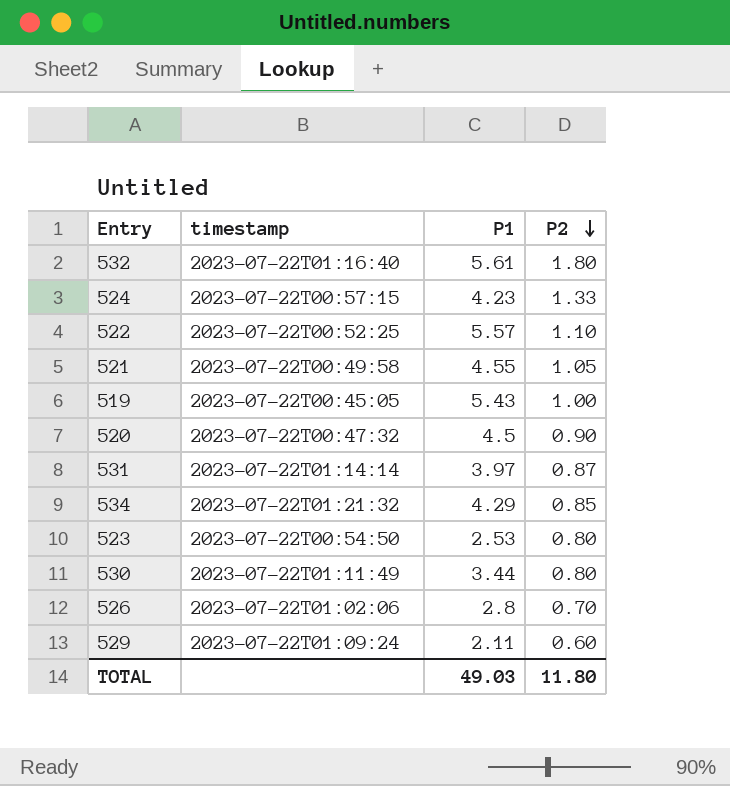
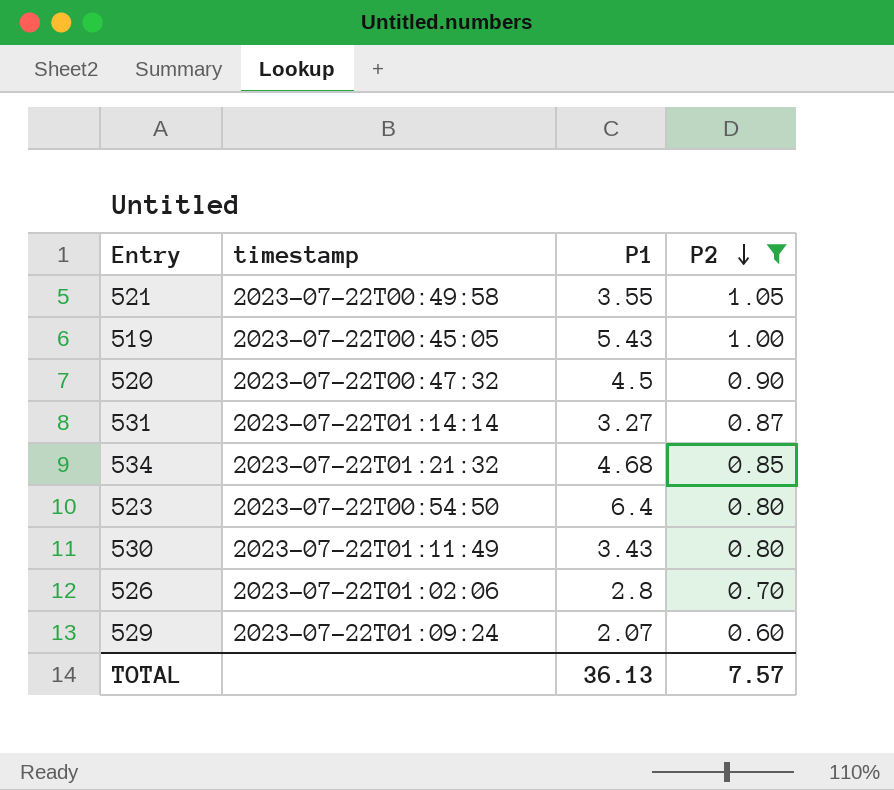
filter: none -> P2 <= 1.05
521 | P1: 4.55 -> 3.55
531 | P1: 3.97 -> 3.27
534 | P1: 4.29 -> 4.68
523 | P1: 2.53 -> 6.4
530 | P1: 3.44 -> 3.43
529 | P1: 2.11 -> 2.07
TOTAL | P1: 49.03 -> 36.13
TOTAL | P2: 11.80 -> 7.57

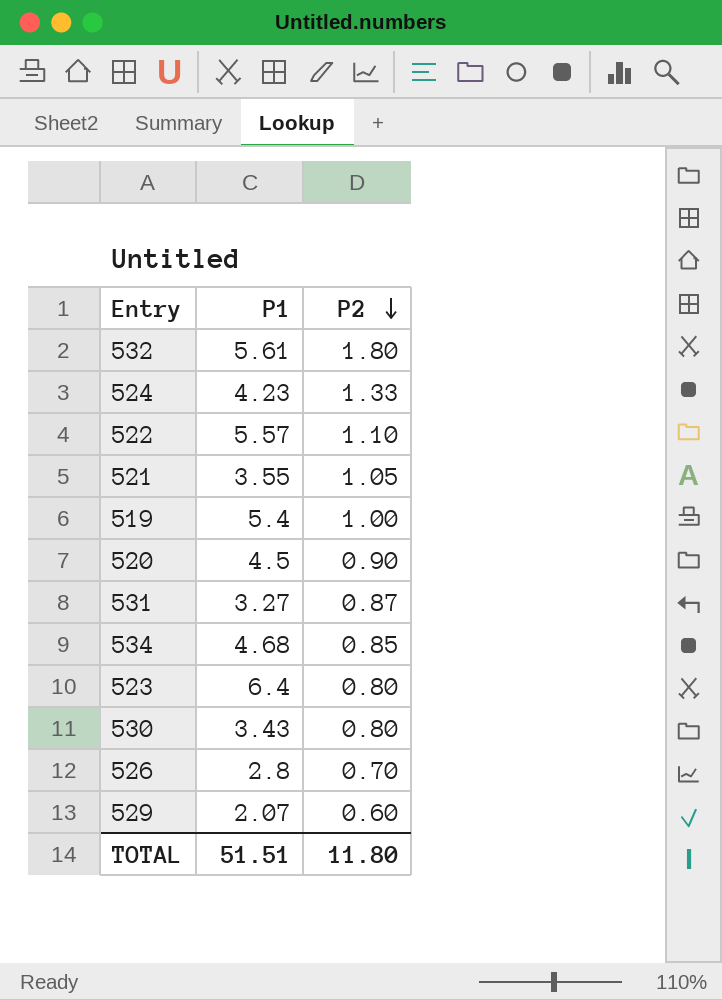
filter: P2 <= 1.05 -> none
column timestamp | position: 2 -> none
519 | P1: 5.43 -> 5.4
TOTAL | P1: 36.13 -> 51.51
TOTAL | P2: 7.57 -> 11.80

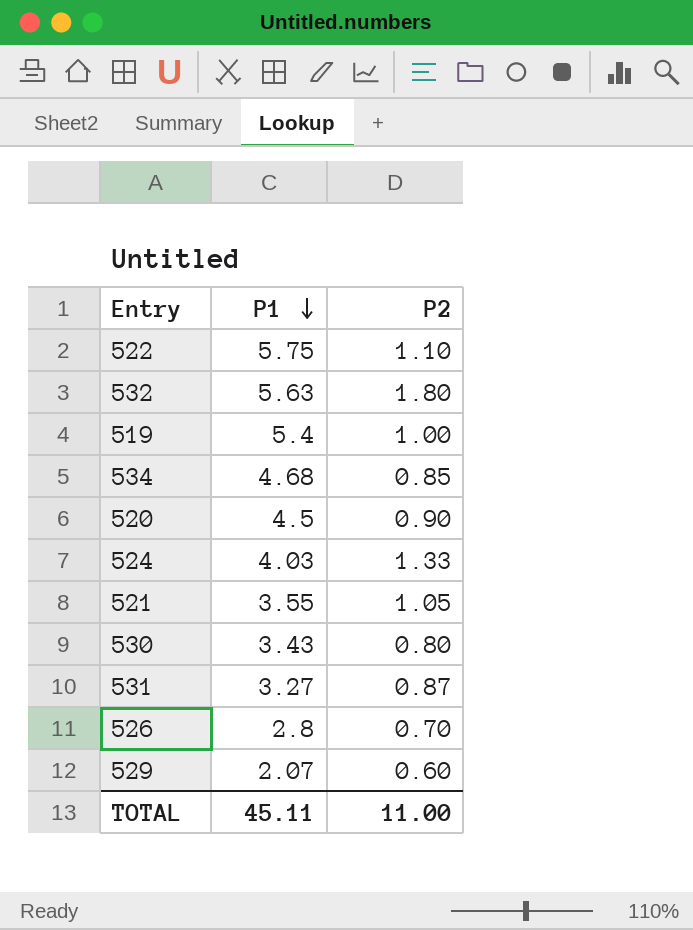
row order: P2 descending -> P1 descending
row 523: 6.4 | 0.80 -> none
522 | P1: 5.57 -> 5.75
532 | P1: 5.61 -> 5.63
524 | P1: 4.23 -> 4.03
TOTAL | P1: 51.51 -> 45.11
TOTAL | P2: 11.80 -> 11.00

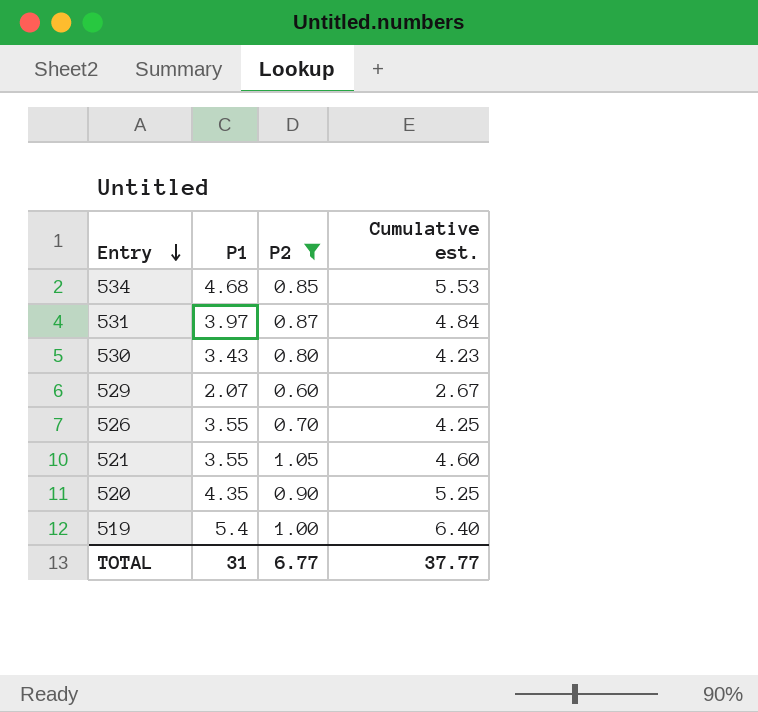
filter: none -> P2 <= 1.05
row order: P1 descending -> Entry descending
column Cumulative est. | formula: none -> [P1] + [P2]
531 | P1: 3.27 -> 3.97
526 | P1: 2.8 -> 3.55
520 | P1: 4.5 -> 4.35
TOTAL | P1: 45.11 -> 31
TOTAL | P2: 11.00 -> 6.77

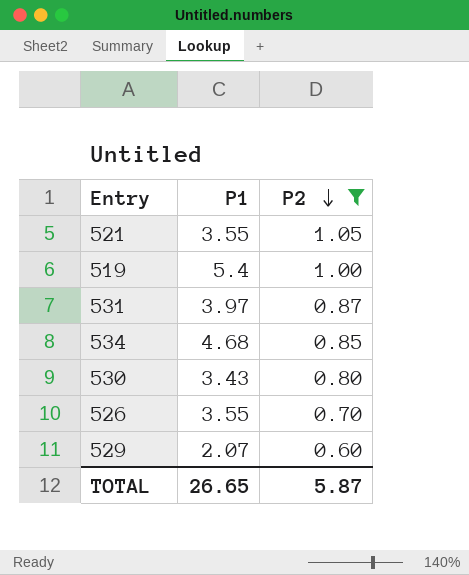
row order: Entry descending -> P2 descending
column Cumulative est. | formula: [P1] + [P2] -> none
row 520: 4.35 | 0.90 | 5.25 -> none
TOTAL | P1: 31 -> 26.65
TOTAL | P2: 6.77 -> 5.87

